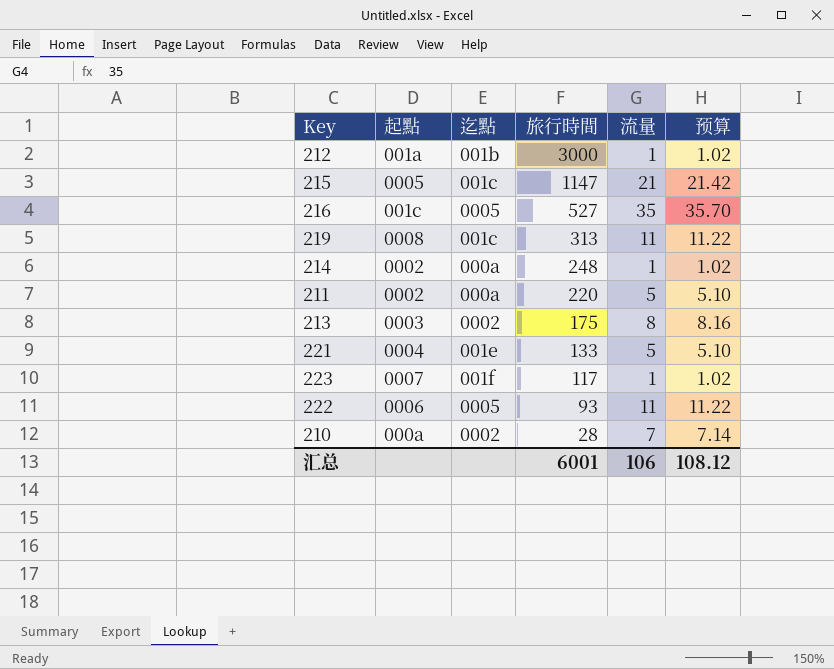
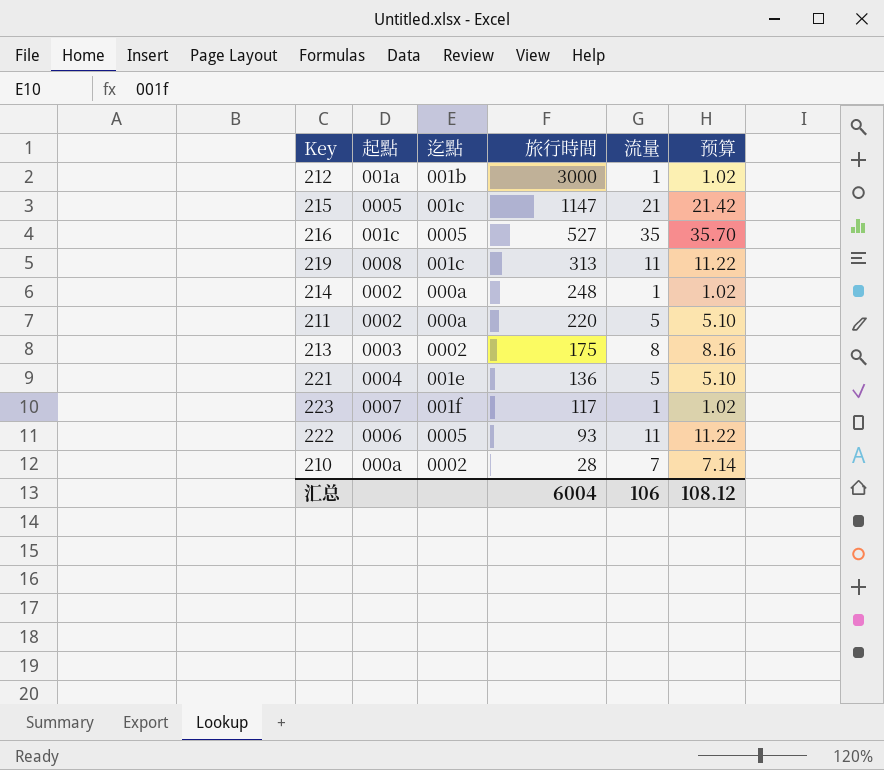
221 | 旅行時間: 133 -> 136
汇总 | 旅行時間: 6001 -> 6004

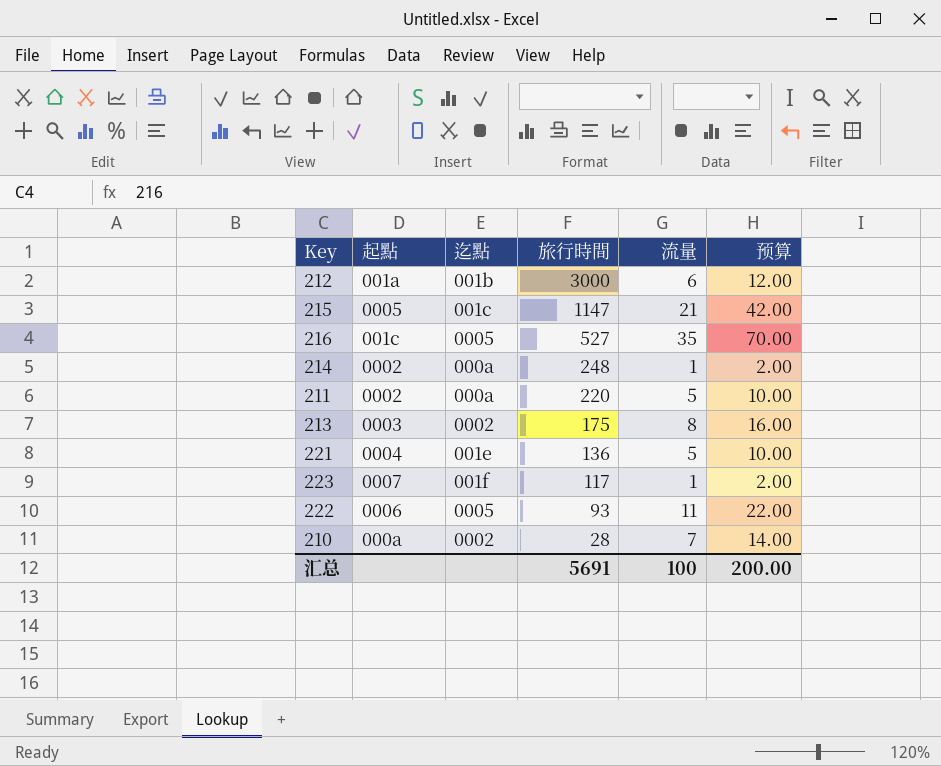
column 预算 | formula: [流量] * 1.02 -> [流量] * 2
row 219: 0008 | 001c | 313 | 11 | 11.22 -> none
212 | 流量: 1 -> 6
汇总 | 旅行時間: 6004 -> 5691
汇总 | 流量: 106 -> 100
汇总 | 预算: 108.12 -> 200.00

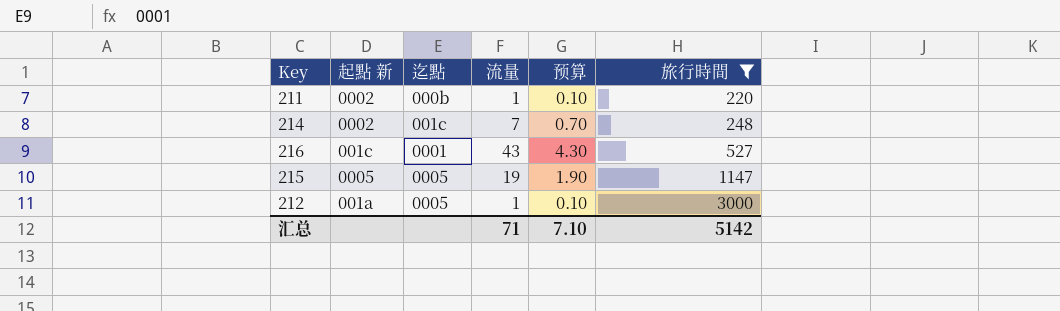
filter: none -> 旅行時間 >= 220
row order: 旅行時間 descending -> 旅行時間 ascending
column name: 起點 -> 起點 新
column 预算 | formula: [流量] * 2 -> [流量] * 0.1
column 旅行時間 | position: 4 -> 6
211 | 迄點: 000a -> 000b
211 | 流量: 5 -> 1
214 | 迄點: 000a -> 001c
214 | 流量: 1 -> 7
216 | 迄點: 0005 -> 0001
216 | 流量: 35 -> 43
215 | 迄點: 001c -> 0005
215 | 流量: 21 -> 19
212 | 迄點: 001b -> 0005
212 | 流量: 6 -> 1
汇总 | 流量: 100 -> 71
汇总 | 预算: 200.00 -> 7.10
汇总 | 旅行時間: 5691 -> 5142

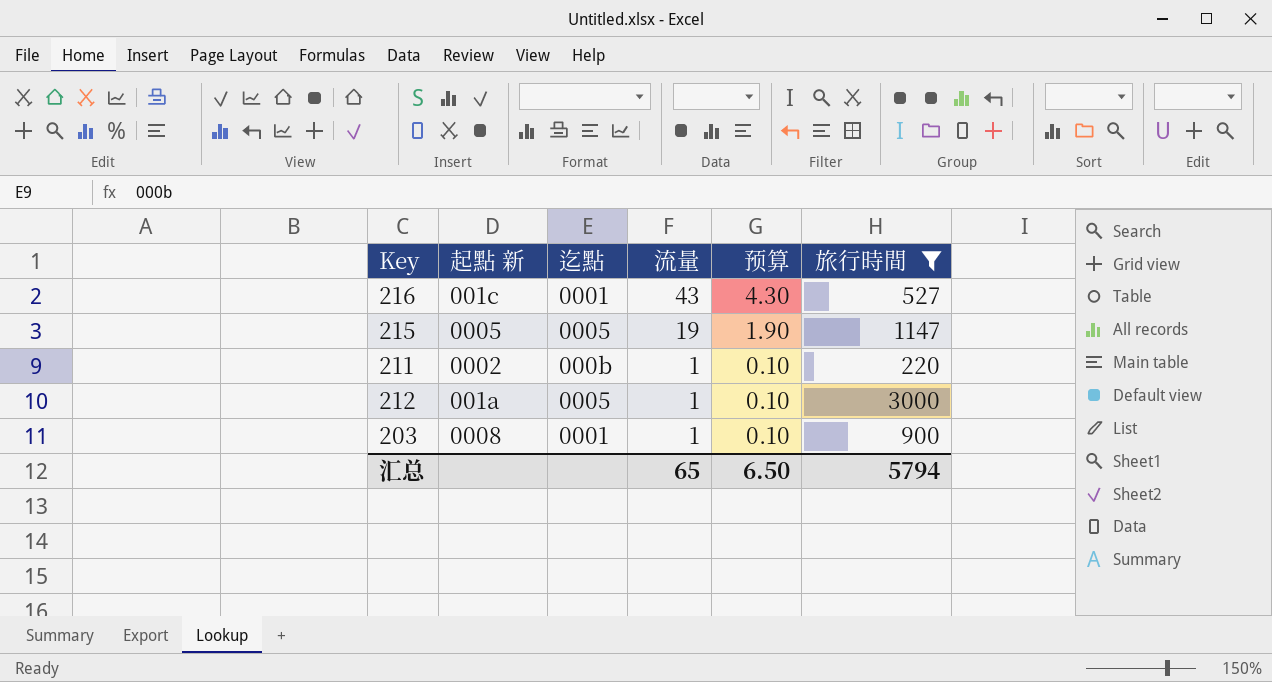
row order: 旅行時間 ascending -> 流量 descending
row 214: 0002 | 001c | 7 | 0.70 | 248 -> none
row 203: none -> 0008 | 0001 | 1 | 0.10 | 900
汇总 | 流量: 71 -> 65
汇总 | 预算: 7.10 -> 6.50
汇总 | 旅行時間: 5142 -> 5794

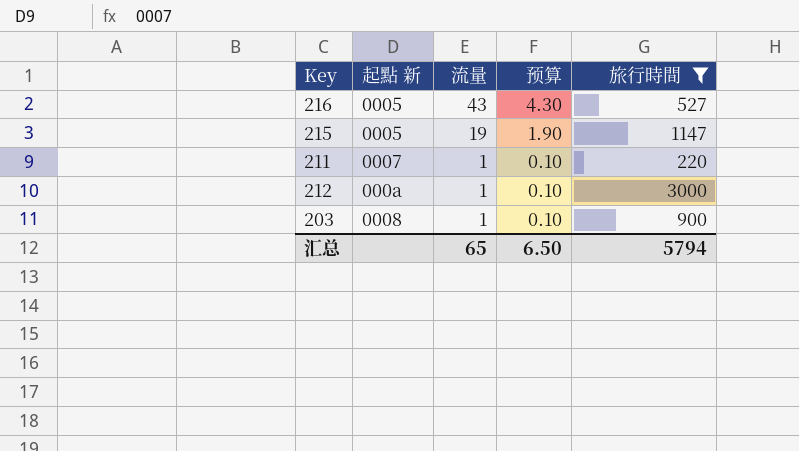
column 迄點 | position: 3 -> none
216 | 起點 新: 001c -> 0005
211 | 起點 新: 0002 -> 0007
212 | 起點 新: 001a -> 000a

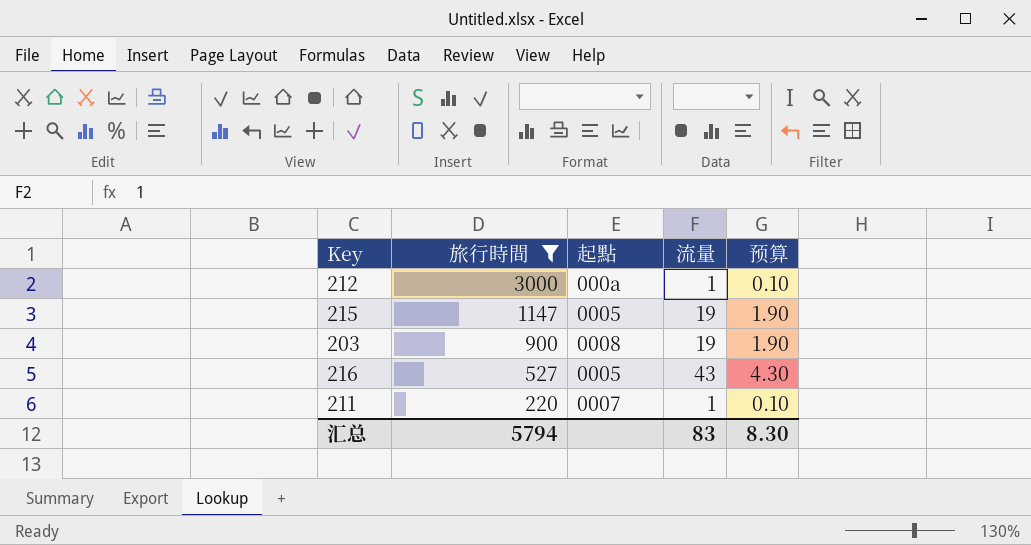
row order: 流量 descending -> 旅行時間 descending
column 旅行時間 | position: 5 -> 2
column name: 起點 新 -> 起點
203 | 流量: 1 -> 19
203 | 预算: 0.10 -> 1.90
汇总 | 流量: 65 -> 83
汇总 | 预算: 6.50 -> 8.30

